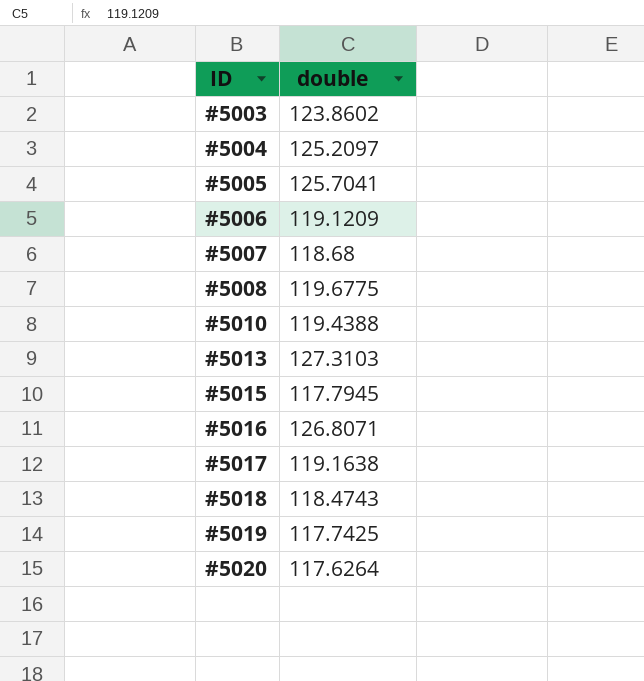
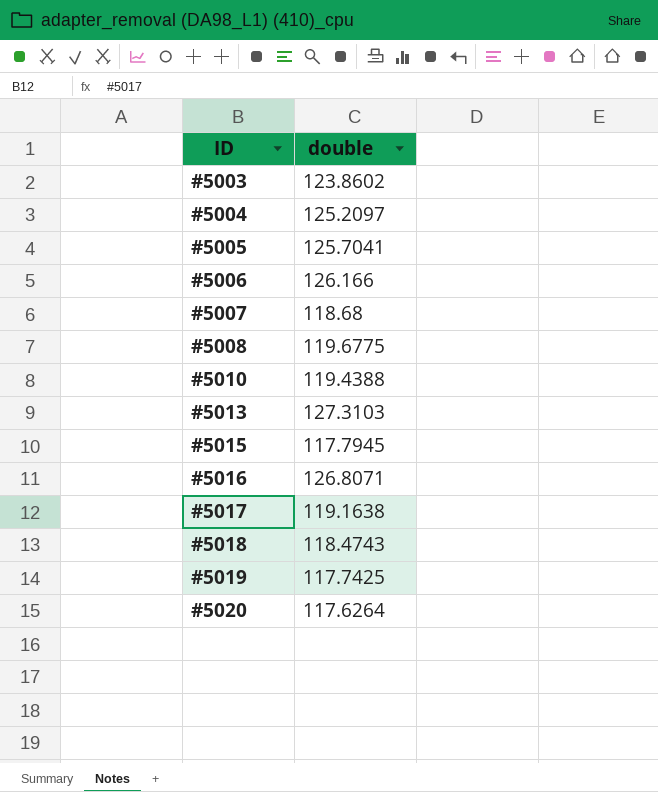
#5006 | double: 119.1209 -> 126.166

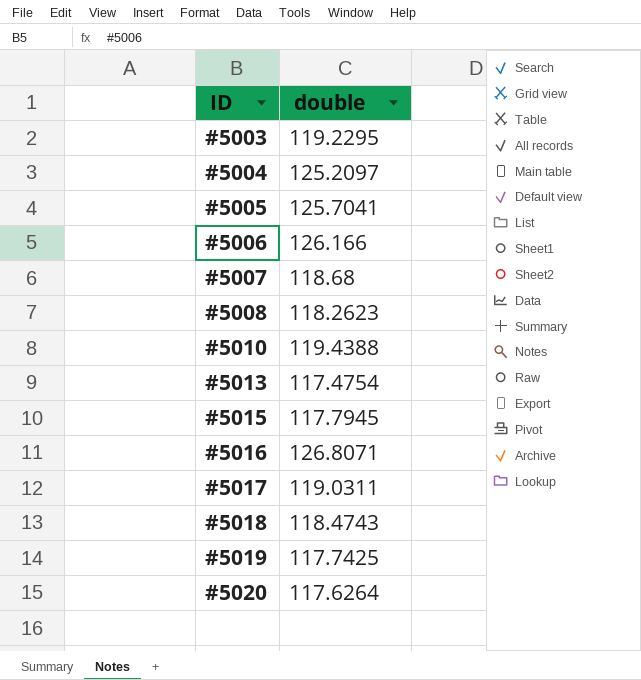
#5003 | double: 123.8602 -> 119.2295
#5008 | double: 119.6775 -> 118.2623
#5013 | double: 127.3103 -> 117.4754
#5017 | double: 119.1638 -> 119.0311

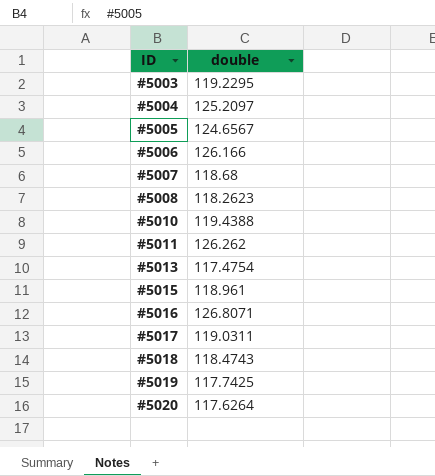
#5005 | double: 125.7041 -> 124.6567
row #5011: none -> 126.262
#5015 | double: 117.7945 -> 118.961

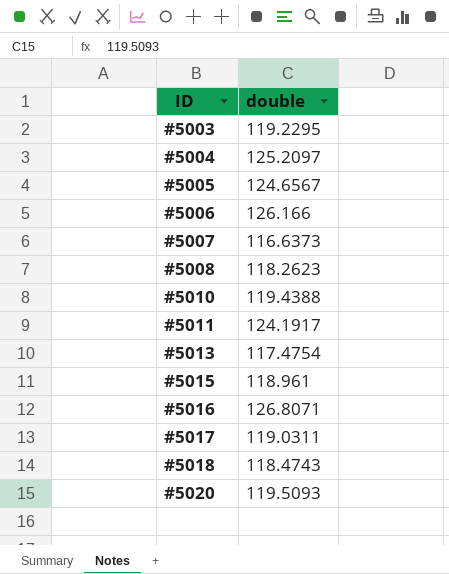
row #5019: 117.7425 -> none
#5007 | double: 118.68 -> 116.6373
#5011 | double: 126.262 -> 124.1917
#5020 | double: 117.6264 -> 119.5093

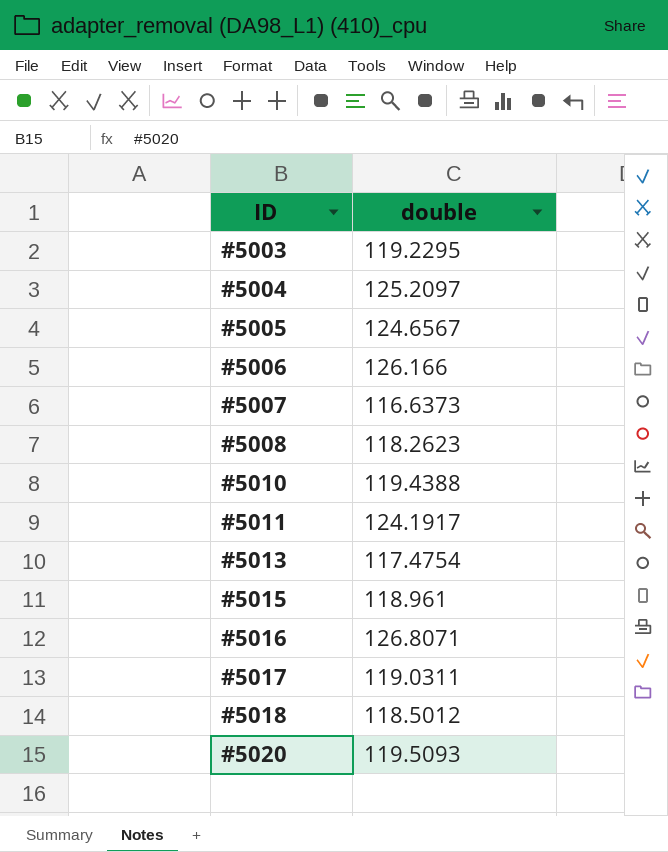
#5018 | double: 118.4743 -> 118.5012

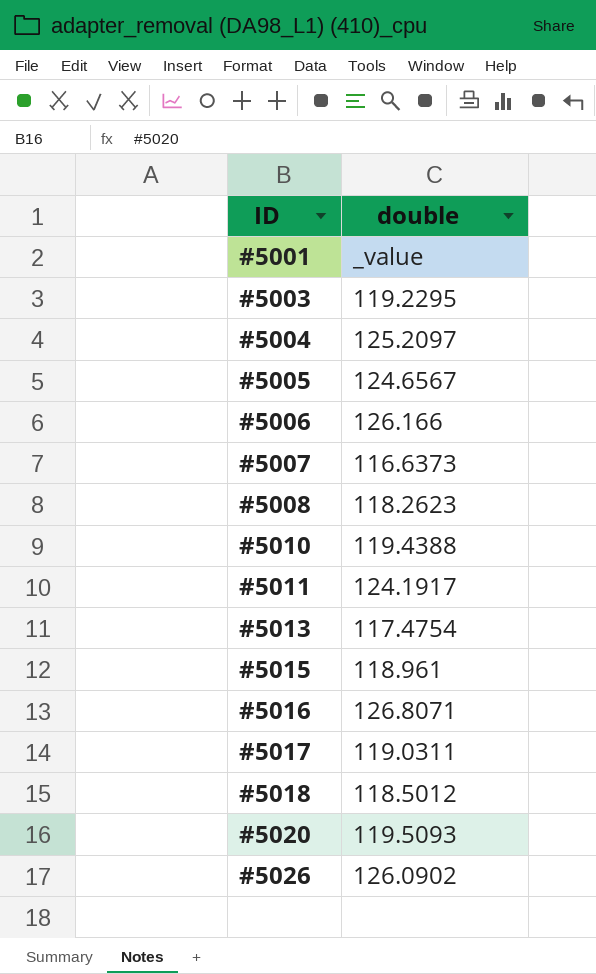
row #5001: none -> _value
row #5026: none -> 126.0902

